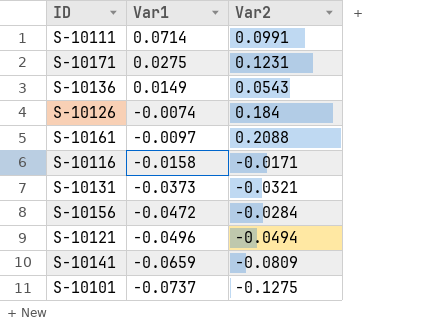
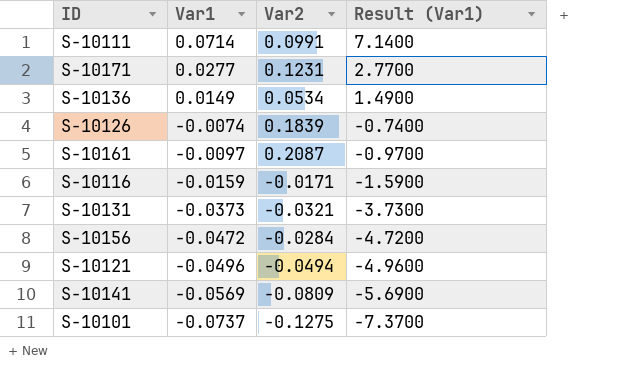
column Result (Var1) | formula: none -> [Var1] * 100
S-10171 | Var1: 0.0275 -> 0.0277
S-10136 | Var2: 0.0543 -> 0.0534
S-10126 | Var2: 0.184 -> 0.1839
S-10161 | Var2: 0.2088 -> 0.2087
S-10116 | Var1: -0.0158 -> -0.0159
S-10141 | Var1: -0.0659 -> -0.0569

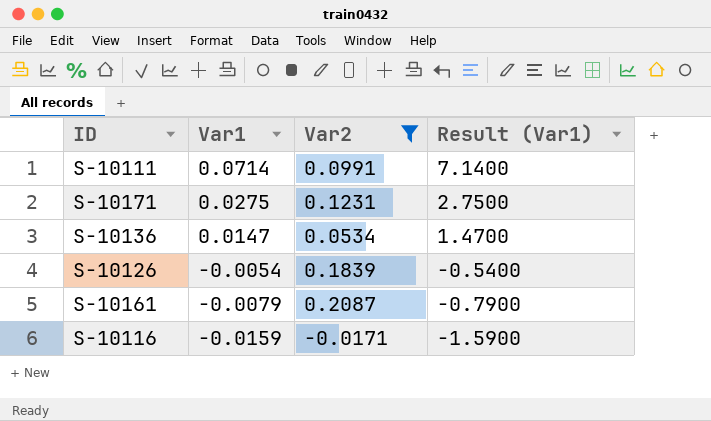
filter: none -> Var2 >= -0.0171
S-10171 | Var1: 0.0277 -> 0.0275
S-10171 | Result (Var1): 2.7700 -> 2.7500
S-10136 | Var1: 0.0149 -> 0.0147
S-10136 | Result (Var1): 1.4900 -> 1.4700
S-10126 | Var1: -0.0074 -> -0.0054
S-10126 | Result (Var1): -0.7400 -> -0.5400
S-10161 | Var1: -0.0097 -> -0.0079
S-10161 | Result (Var1): -0.9700 -> -0.7900

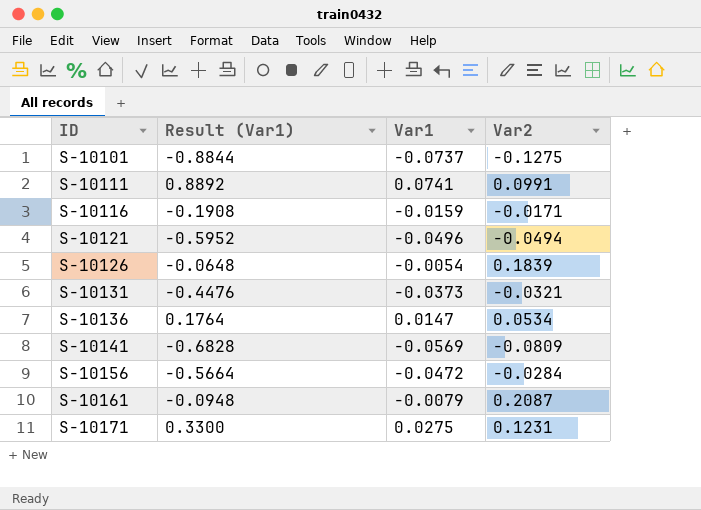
filter: Var2 >= -0.0171 -> none
row order: Var1 descending -> ID ascending
column Result (Var1) | formula: [Var1] * 100 -> [Var1] * 12
column Result (Var1) | position: 4 -> 2
S-10111 | Var1: 0.0714 -> 0.0741

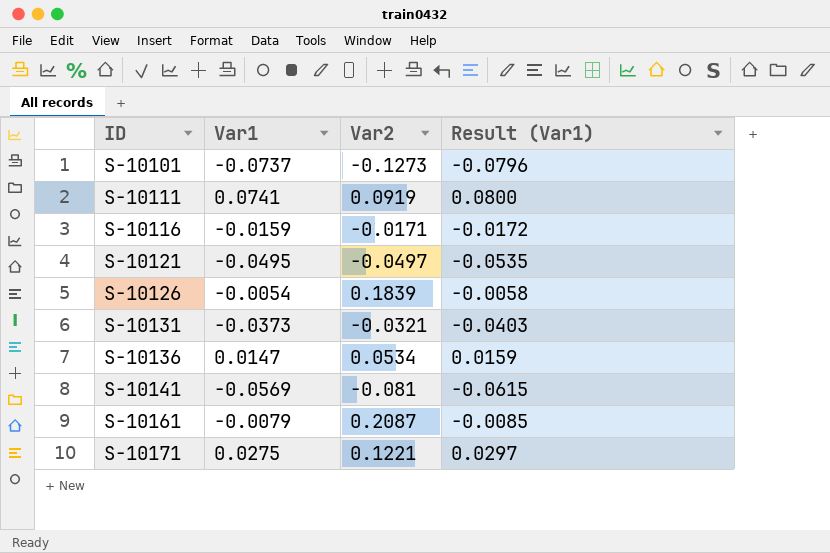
column Result (Var1) | formula: [Var1] * 12 -> [Var1] * 1.08
column Result (Var1) | position: 2 -> 4
row S-10156: -0.5664 | -0.0472 | -0.0284 -> none
S-10101 | Var2: -0.1275 -> -0.1273
S-10111 | Var2: 0.0991 -> 0.0919
S-10121 | Var1: -0.0496 -> -0.0495
S-10121 | Var2: -0.0494 -> -0.0497
S-10141 | Var2: -0.0809 -> -0.081
S-10171 | Var2: 0.1231 -> 0.1221

